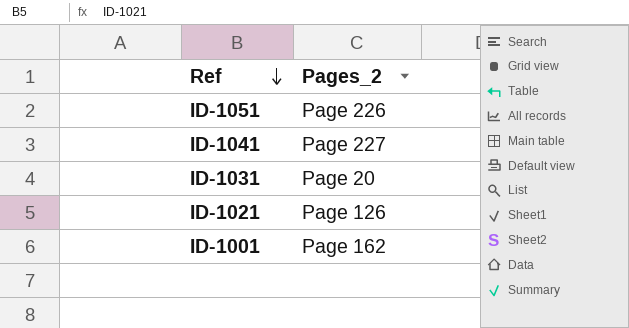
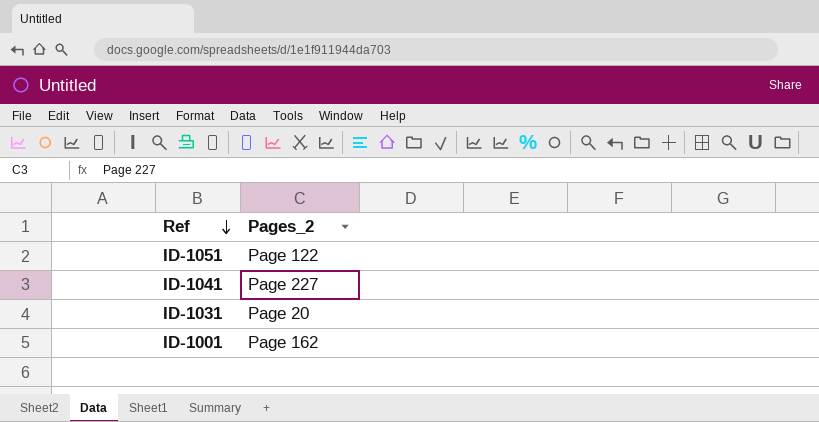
row ID-1021: Page 126 -> none
ID-1051 | Pages_2: Page 226 -> Page 122

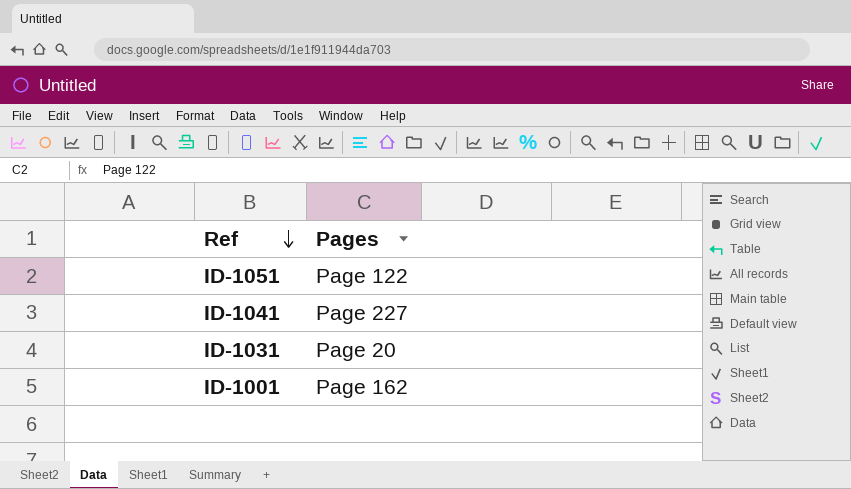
column name: Pages_2 -> Pages

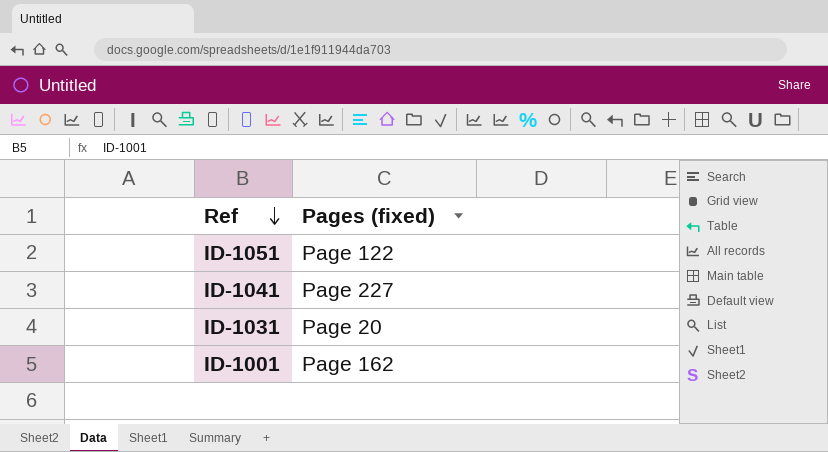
column name: Pages -> Pages (fixed)

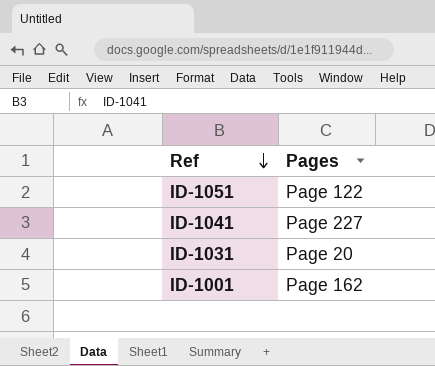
column name: Pages (fixed) -> Pages

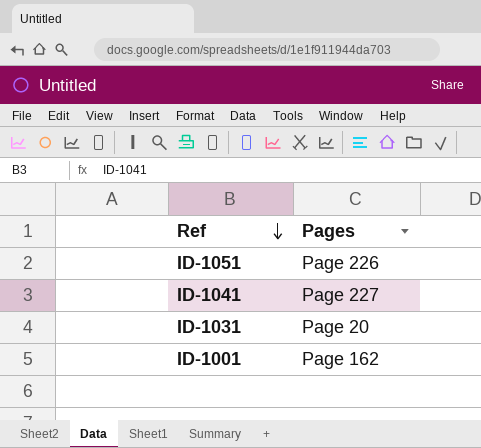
ID-1051 | Pages: Page 122 -> Page 226

